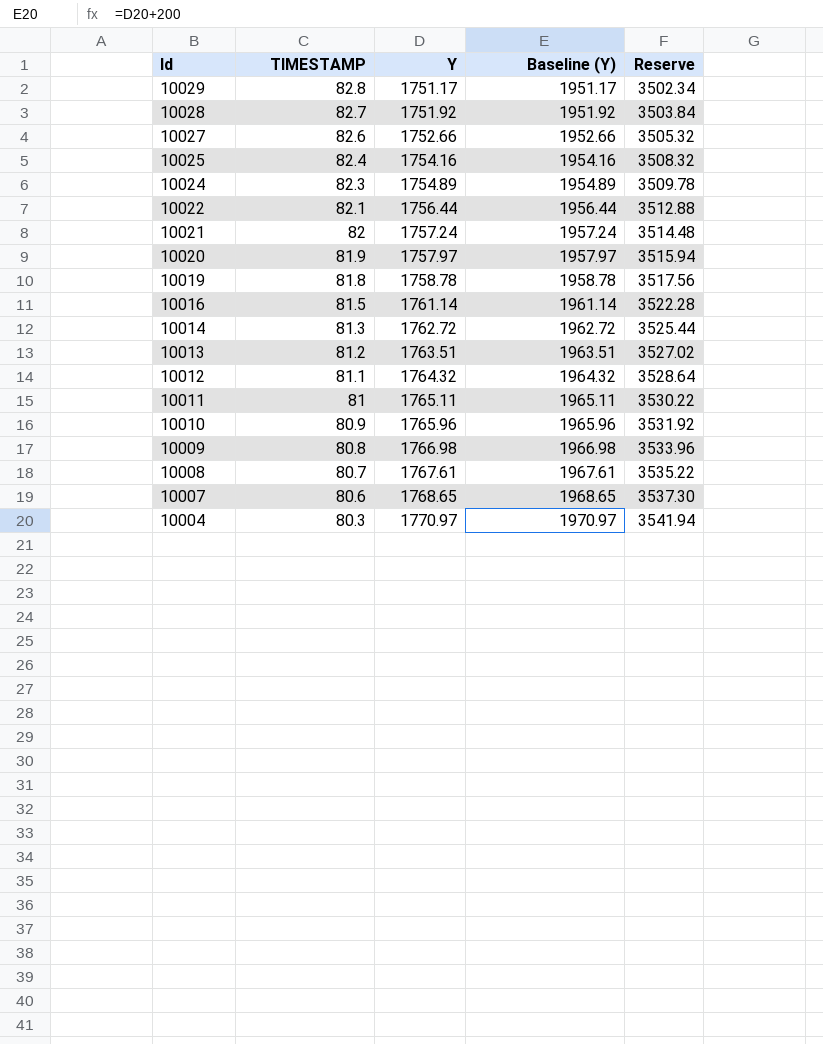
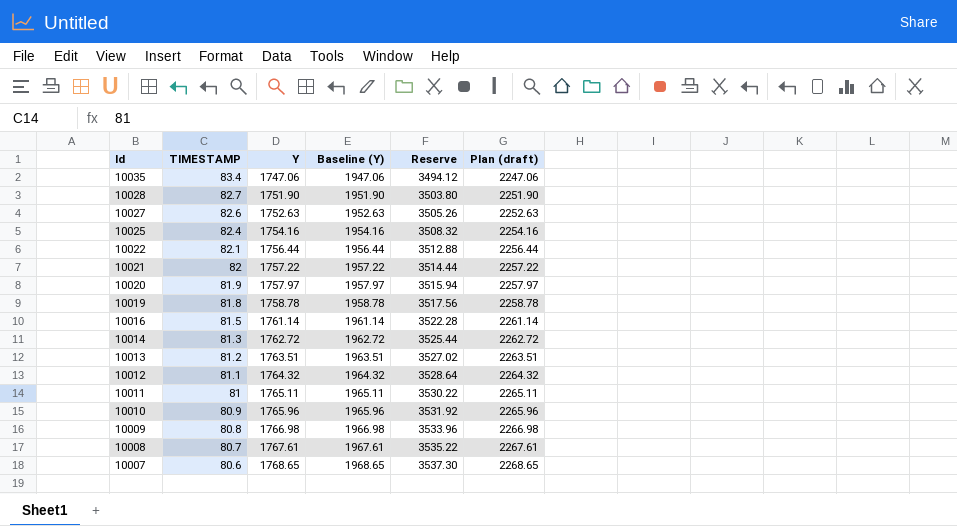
column Plan (draft) | formula: none -> [Y] + 500
row 10029: 82.8 | 1751.17 | 1951.17 | 3502.34 -> none
row 10024: 82.3 | 1754.89 | 1954.89 | 3509.78 -> none
row 10004: 80.3 | 1770.97 | 1970.97 | 3541.94 -> none
row 10035: none -> 83.4 | 1747.06 | 1947.06 | 3494.12 | 2247.06
10028 | Y: 1751.92 -> 1751.90
10028 | Baseline (Y): 1951.92 -> 1951.90
10028 | Reserve: 3503.84 -> 3503.80
10027 | Y: 1752.66 -> 1752.63
10027 | Baseline (Y): 1952.66 -> 1952.63
10027 | Reserve: 3505.32 -> 3505.26
10021 | Y: 1757.24 -> 1757.22
10021 | Baseline (Y): 1957.24 -> 1957.22
10021 | Reserve: 3514.48 -> 3514.44

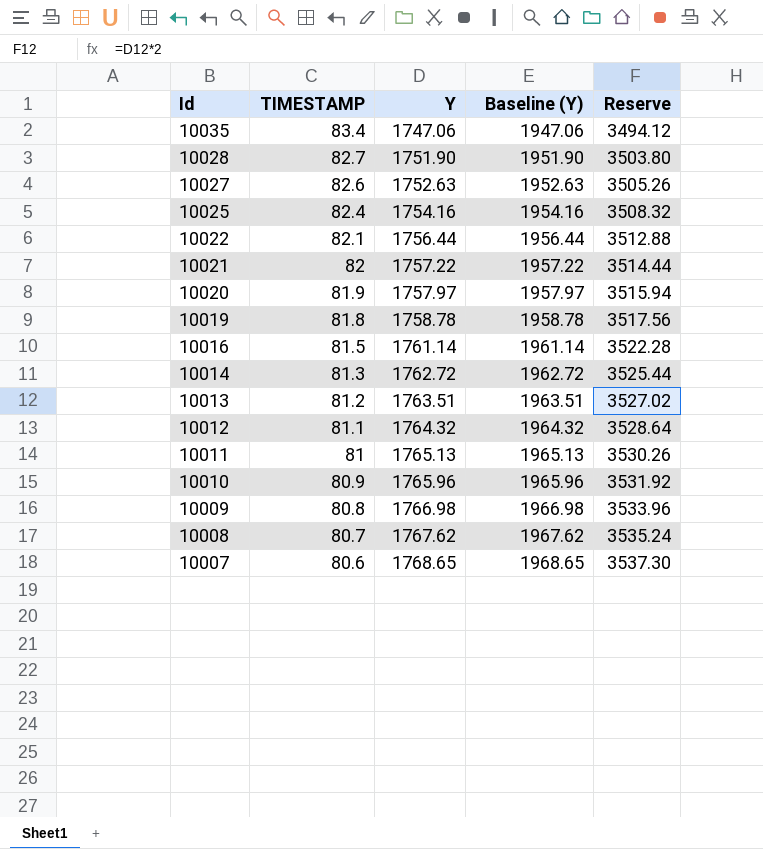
column Plan (draft) | formula: [Y] + 500 -> none
10011 | Y: 1765.11 -> 1765.13
10011 | Baseline (Y): 1965.11 -> 1965.13
10011 | Reserve: 3530.22 -> 3530.26
10008 | Y: 1767.61 -> 1767.62
10008 | Baseline (Y): 1967.61 -> 1967.62
10008 | Reserve: 3535.22 -> 3535.24

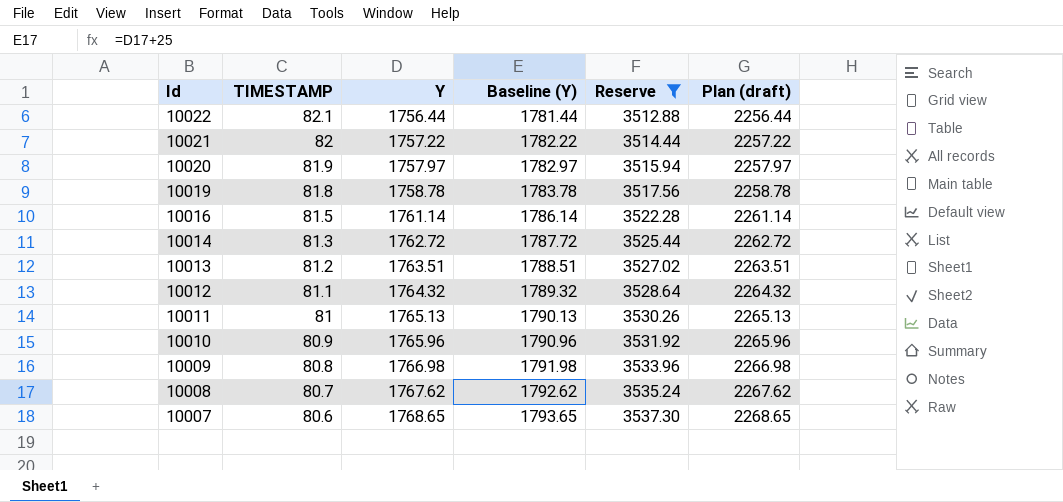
filter: none -> Reserve >= 3512.88
column Baseline (Y) | formula: [Y] + 200 -> [Y] + 25
column Plan (draft) | formula: none -> [Y] + 500

